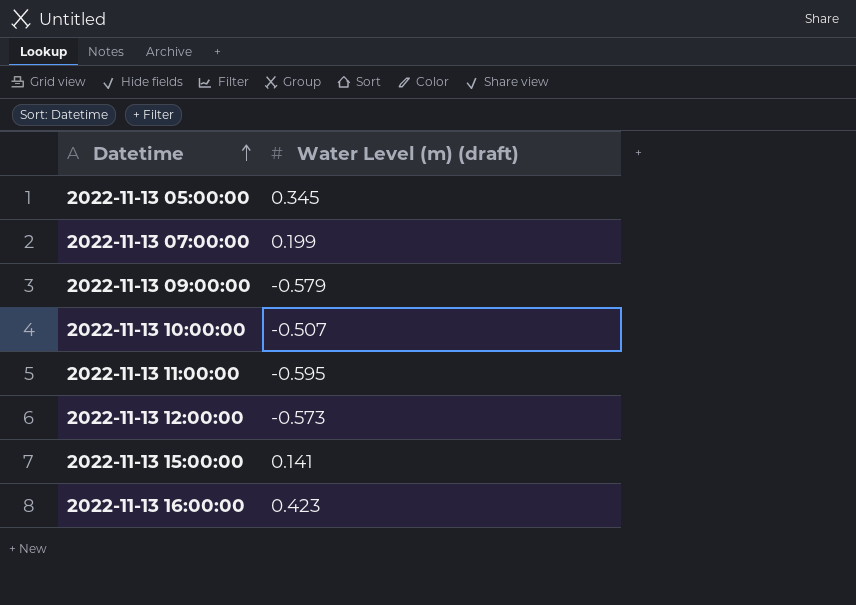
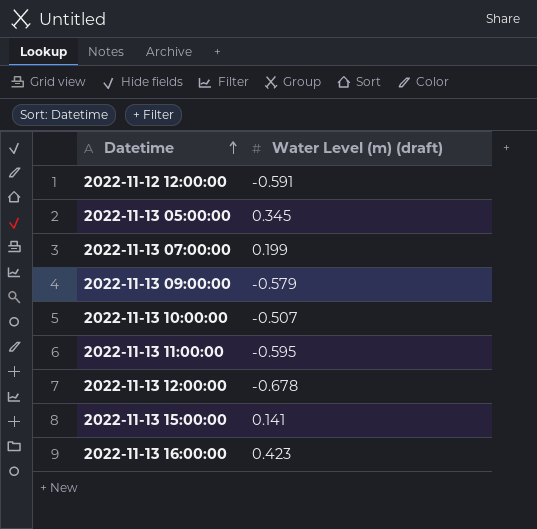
row 2022-11-12 12:00:00: none -> -0.591
2022-11-13 12:00:00 | Water Level (m) (draft): -0.573 -> -0.678

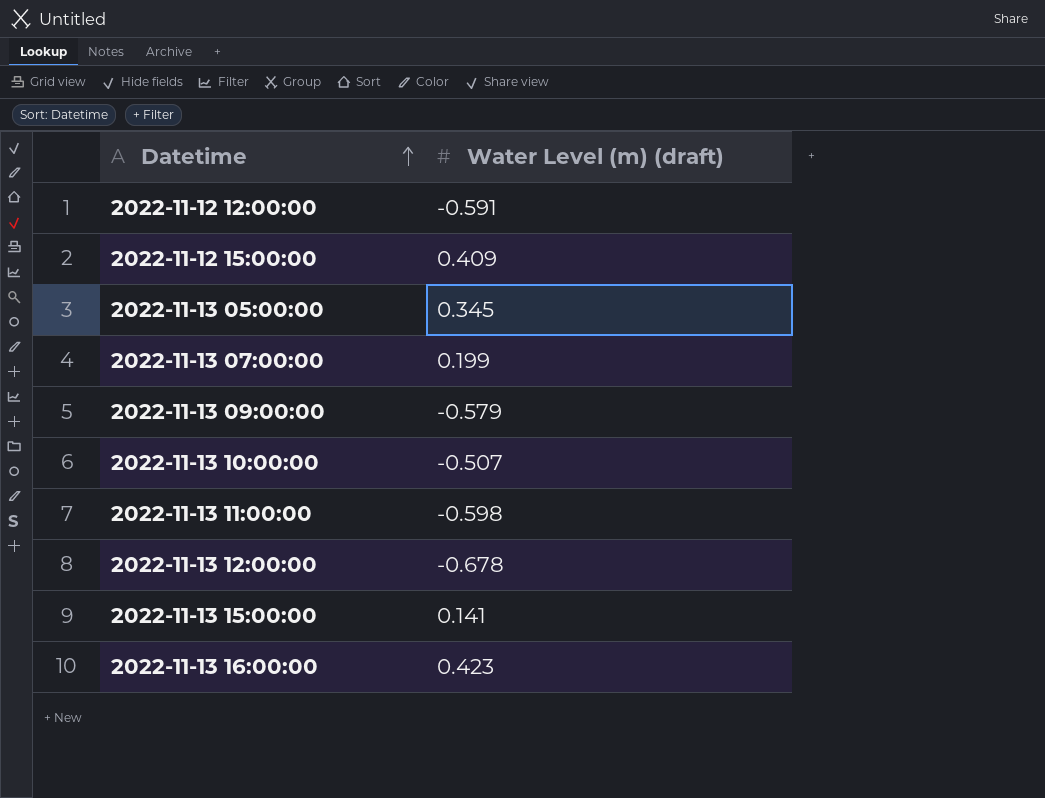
row 2022-11-12 15:00:00: none -> 0.409
2022-11-13 11:00:00 | Water Level (m) (draft): -0.595 -> -0.598

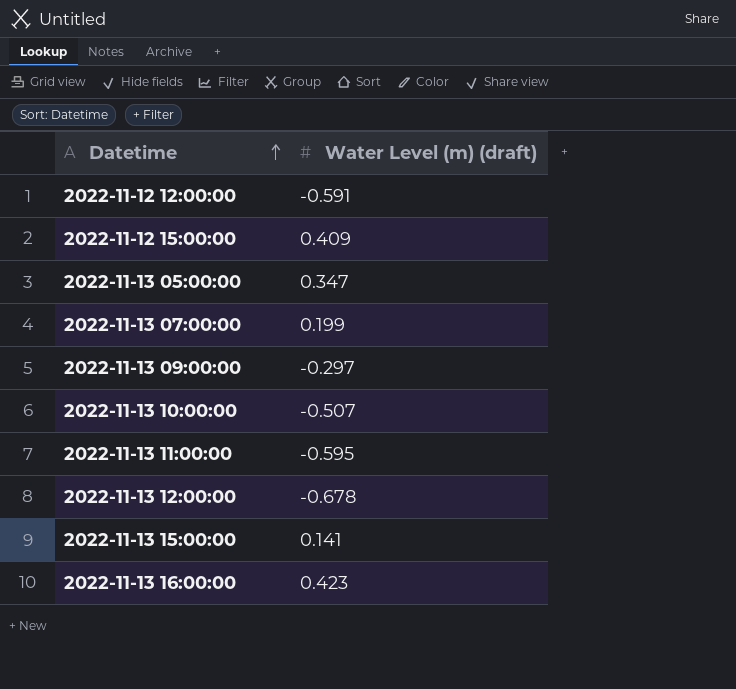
2022-11-13 05:00:00 | Water Level (m) (draft): 0.345 -> 0.347
2022-11-13 09:00:00 | Water Level (m) (draft): -0.579 -> -0.297
2022-11-13 11:00:00 | Water Level (m) (draft): -0.598 -> -0.595

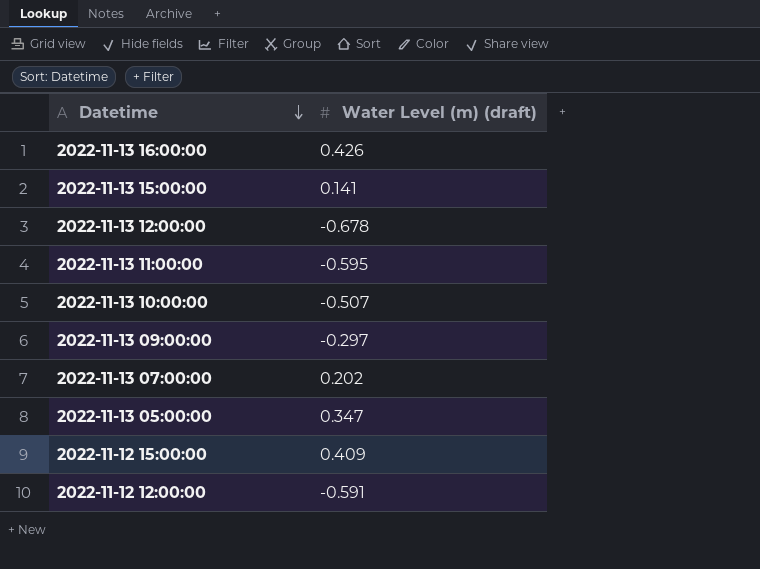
row order: Datetime ascending -> Datetime descending
2022-11-13 16:00:00 | Water Level (m) (draft): 0.423 -> 0.426
2022-11-13 07:00:00 | Water Level (m) (draft): 0.199 -> 0.202

